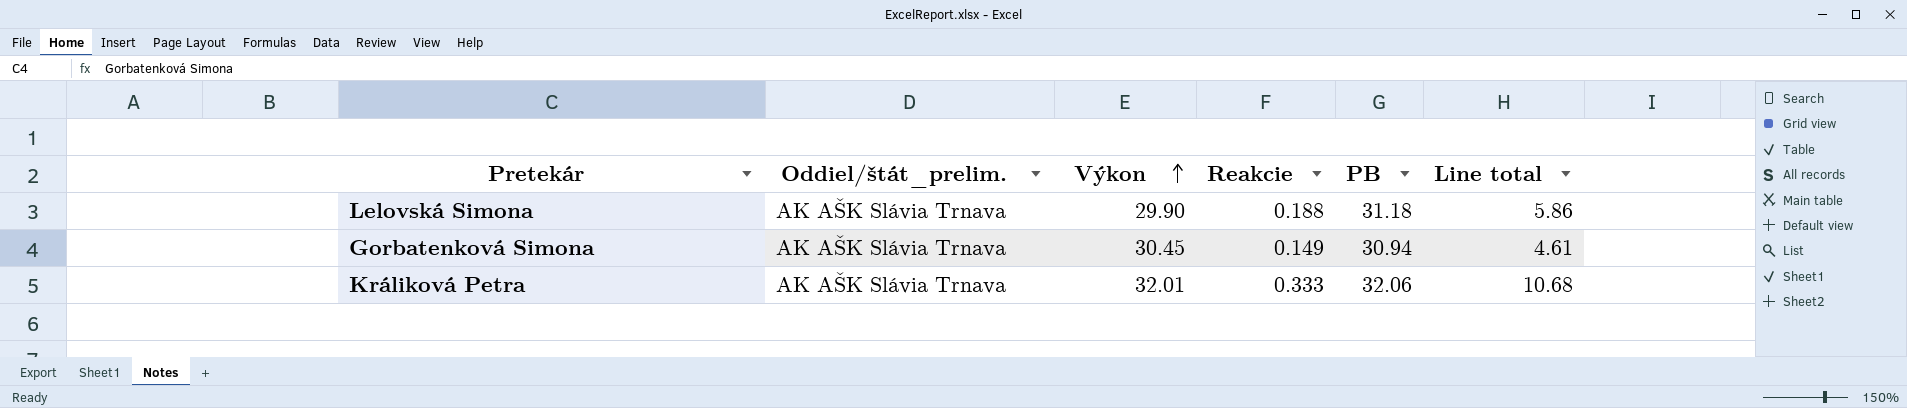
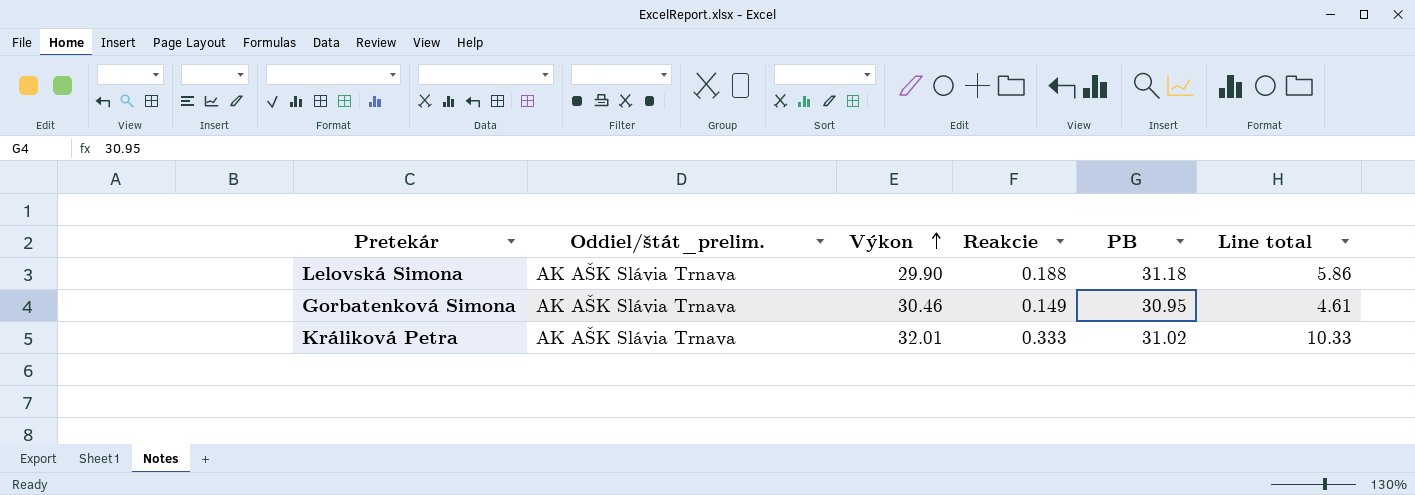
Gorbatenková Simona | Výkon: 30.45 -> 30.46
Gorbatenková Simona | PB: 30.94 -> 30.95
Králiková Petra | PB: 32.06 -> 31.02
Králiková Petra | Line total: 10.68 -> 10.33

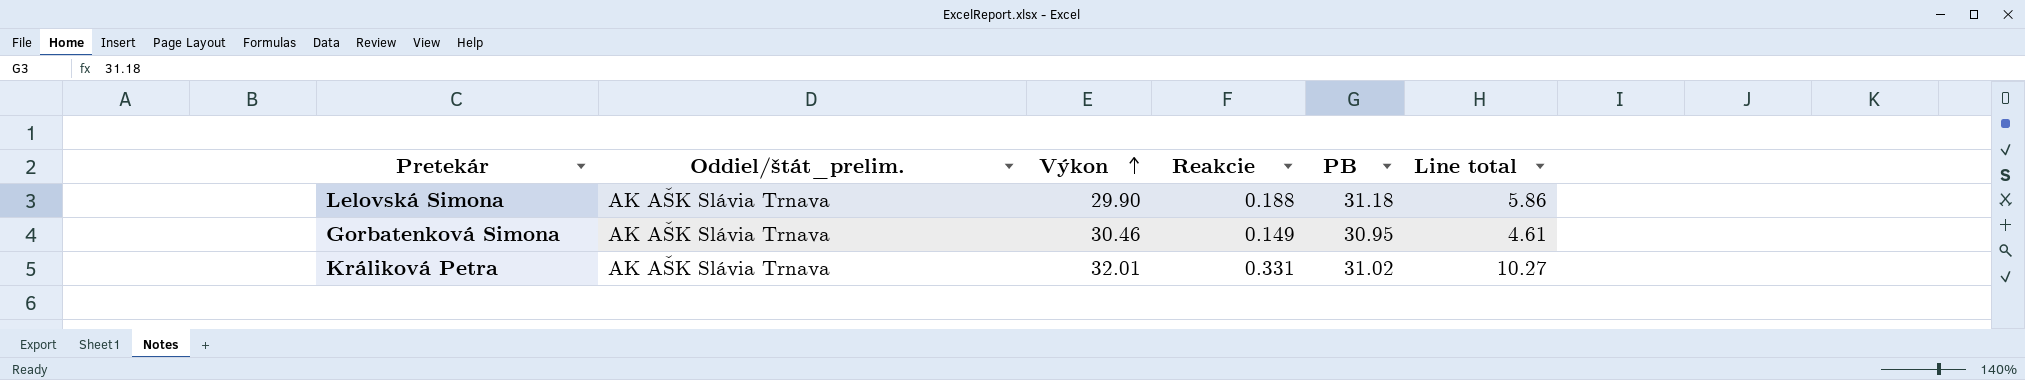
Králiková Petra | Reakcie: 0.333 -> 0.331
Králiková Petra | Line total: 10.33 -> 10.27

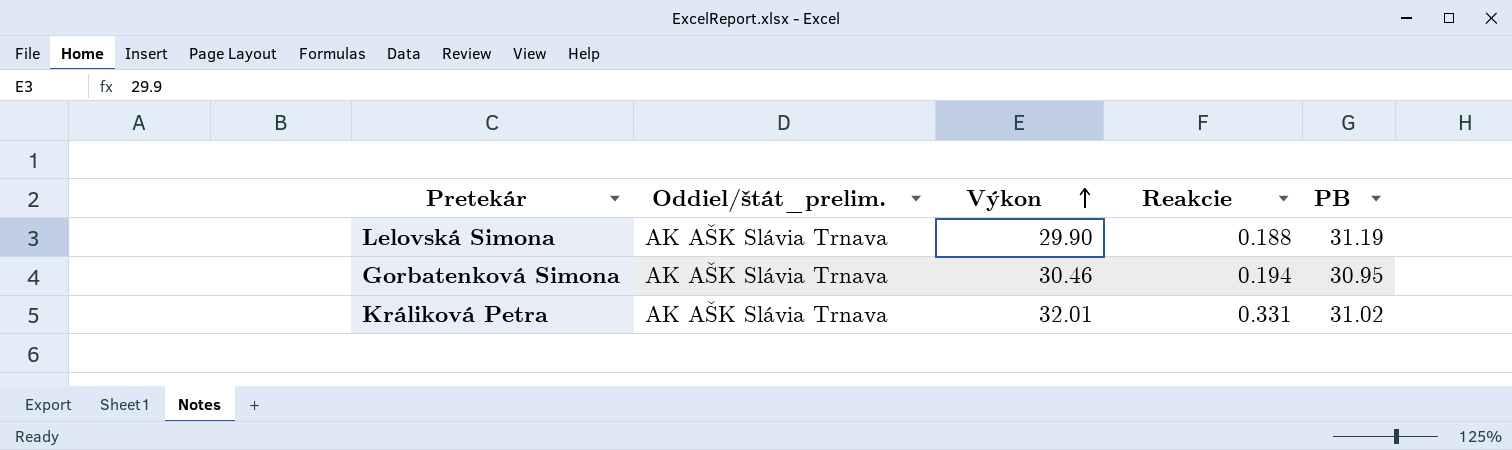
column Line total | formula: [Reakcie] * [PB] -> none
Lelovská Simona | PB: 31.18 -> 31.19
Gorbatenková Simona | Reakcie: 0.149 -> 0.194

